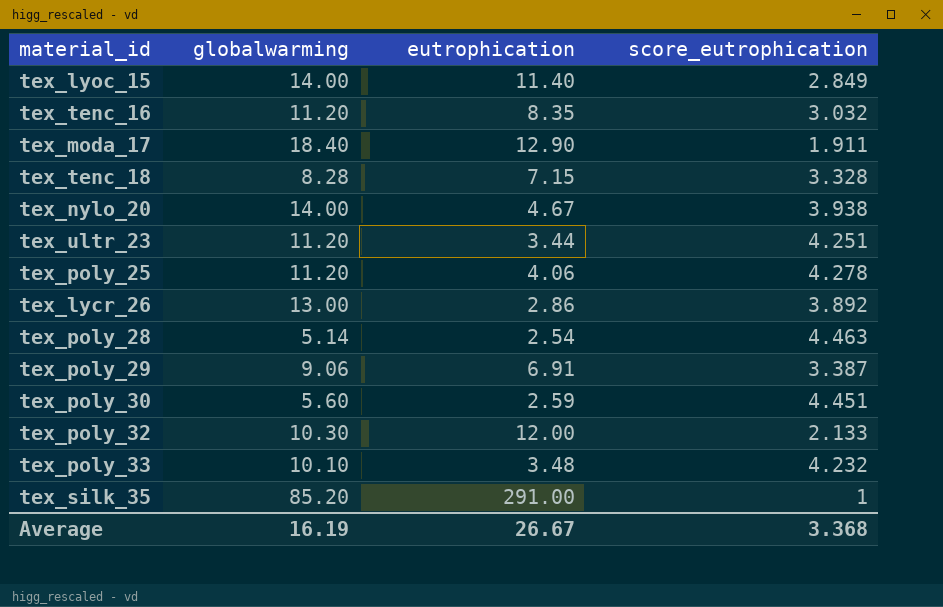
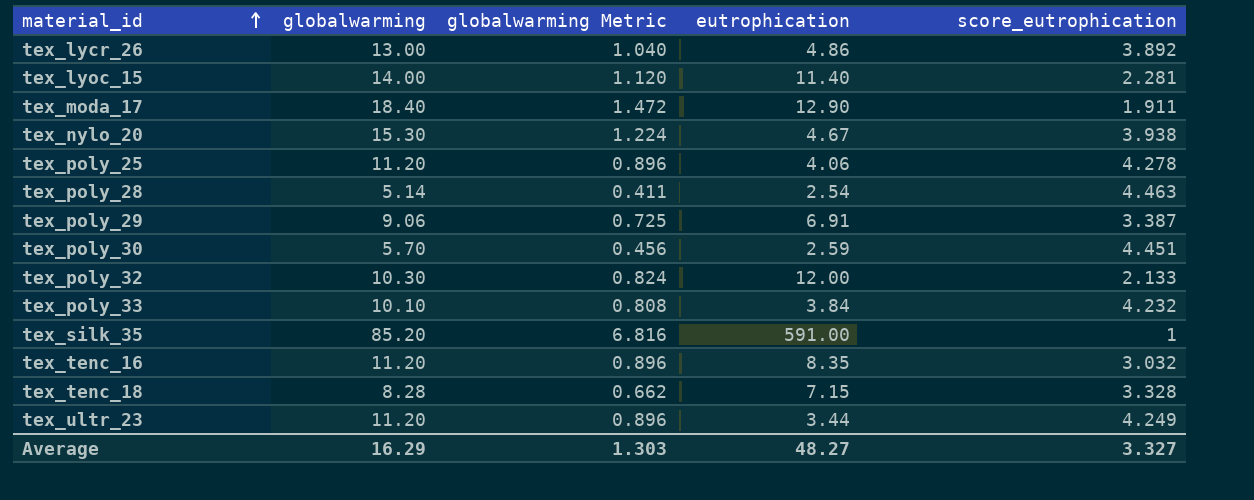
row order: none -> material_id ascending
column globalwarming Metric | formula: none -> [globalwarming] * 0.08
tex_lycr_26 | eutrophication: 2.86 -> 4.86
tex_lyoc_15 | score_eutrophication: 2.849 -> 2.281
tex_nylo_20 | globalwarming: 14.00 -> 15.30
tex_poly_30 | globalwarming: 5.60 -> 5.70
tex_poly_33 | eutrophication: 3.48 -> 3.84
tex_silk_35 | eutrophication: 291.00 -> 591.00
tex_ultr_23 | score_eutrophication: 4.251 -> 4.249
Average | globalwarming: 16.19 -> 16.29
Average | eutrophication: 26.67 -> 48.27
Average | score_eutrophication: 3.368 -> 3.327

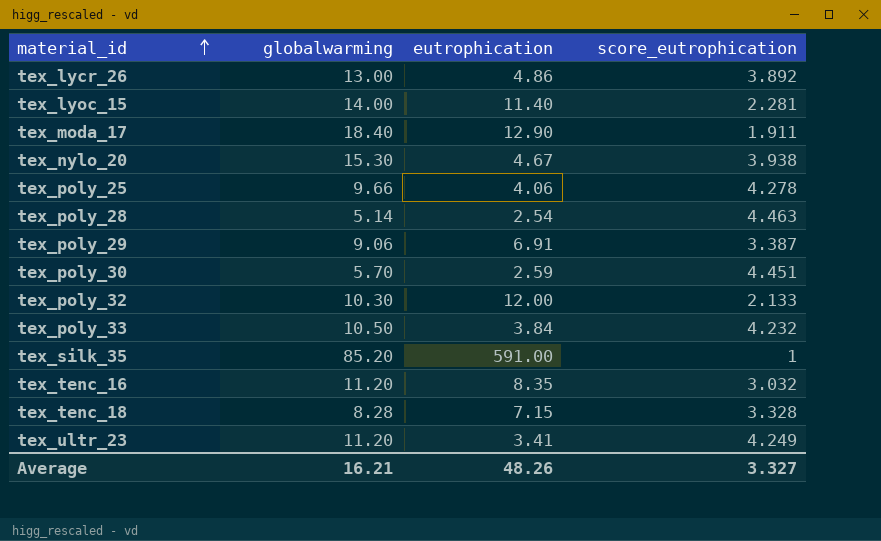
column globalwarming Metric | formula: [globalwarming] * 0.08 -> none
tex_poly_25 | globalwarming: 11.20 -> 9.66
tex_poly_33 | globalwarming: 10.10 -> 10.50
tex_ultr_23 | eutrophication: 3.44 -> 3.41
Average | globalwarming: 16.29 -> 16.21
Average | eutrophication: 48.27 -> 48.26

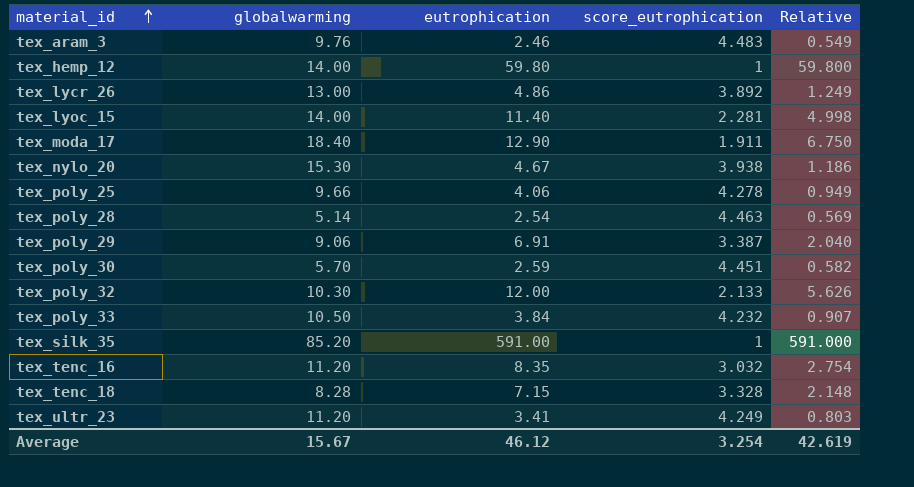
column Relative | formula: none -> [eutrophication] / [score_eutrophication]
row tex_aram_3: none -> 9.76 | 2.46 | 4.483 | 0.549
row tex_hemp_12: none -> 14.00 | 59.80 | 1 | 59.800
Average | globalwarming: 16.21 -> 15.67
Average | eutrophication: 48.26 -> 46.12
Average | score_eutrophication: 3.327 -> 3.254

